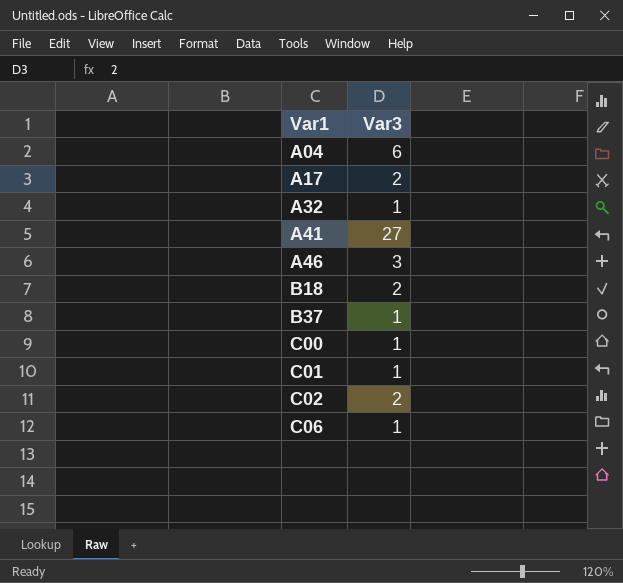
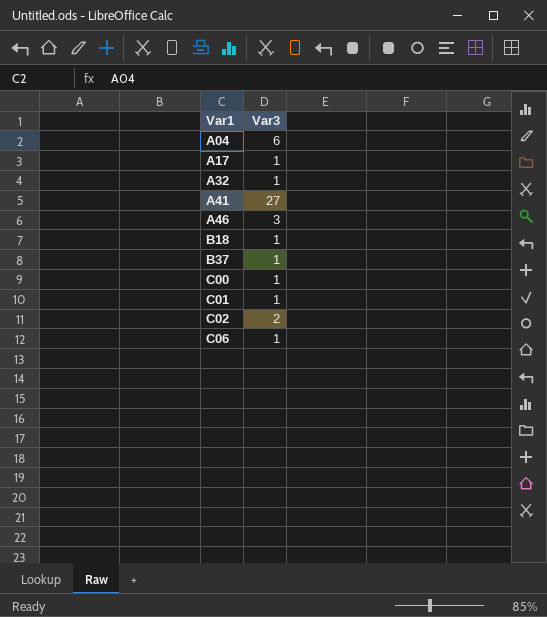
A17 | Var3: 2 -> 1
B18 | Var3: 2 -> 1

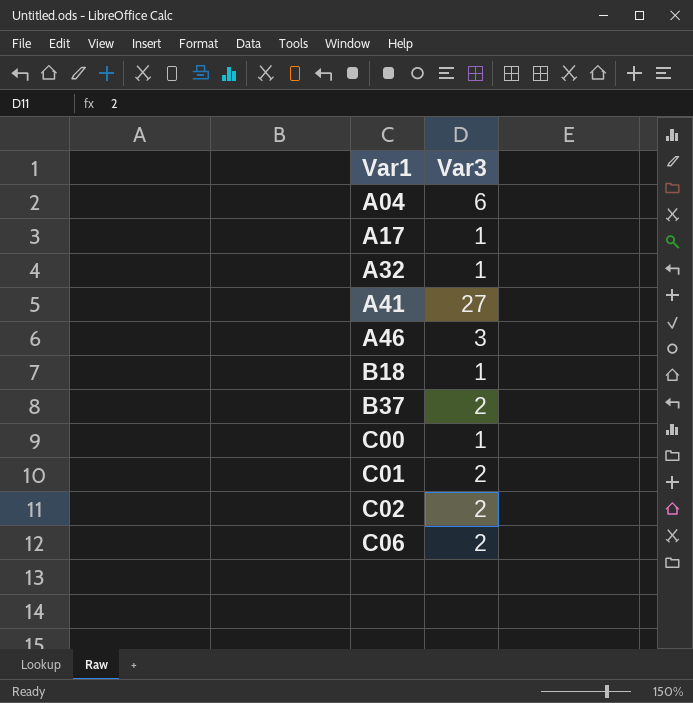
B37 | Var3: 1 -> 2
C01 | Var3: 1 -> 2
C06 | Var3: 1 -> 2

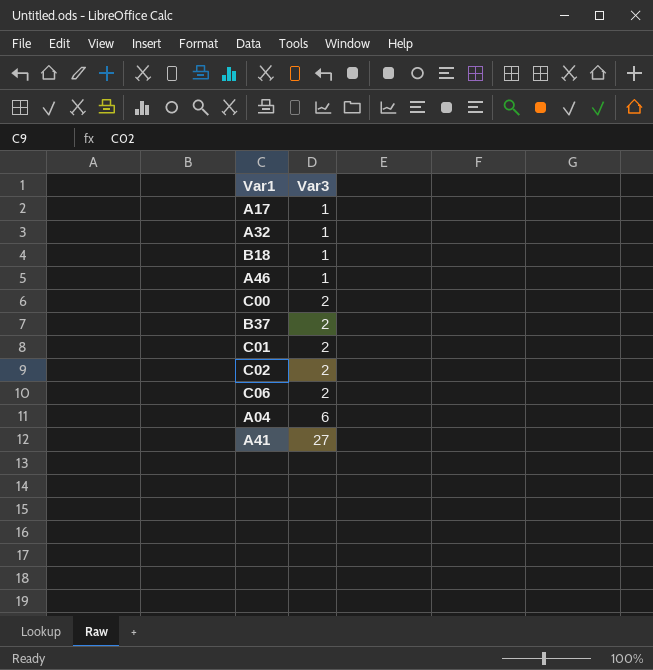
row order: Var1 ascending -> Var3 ascending
A46 | Var3: 3 -> 1
C00 | Var3: 1 -> 2

